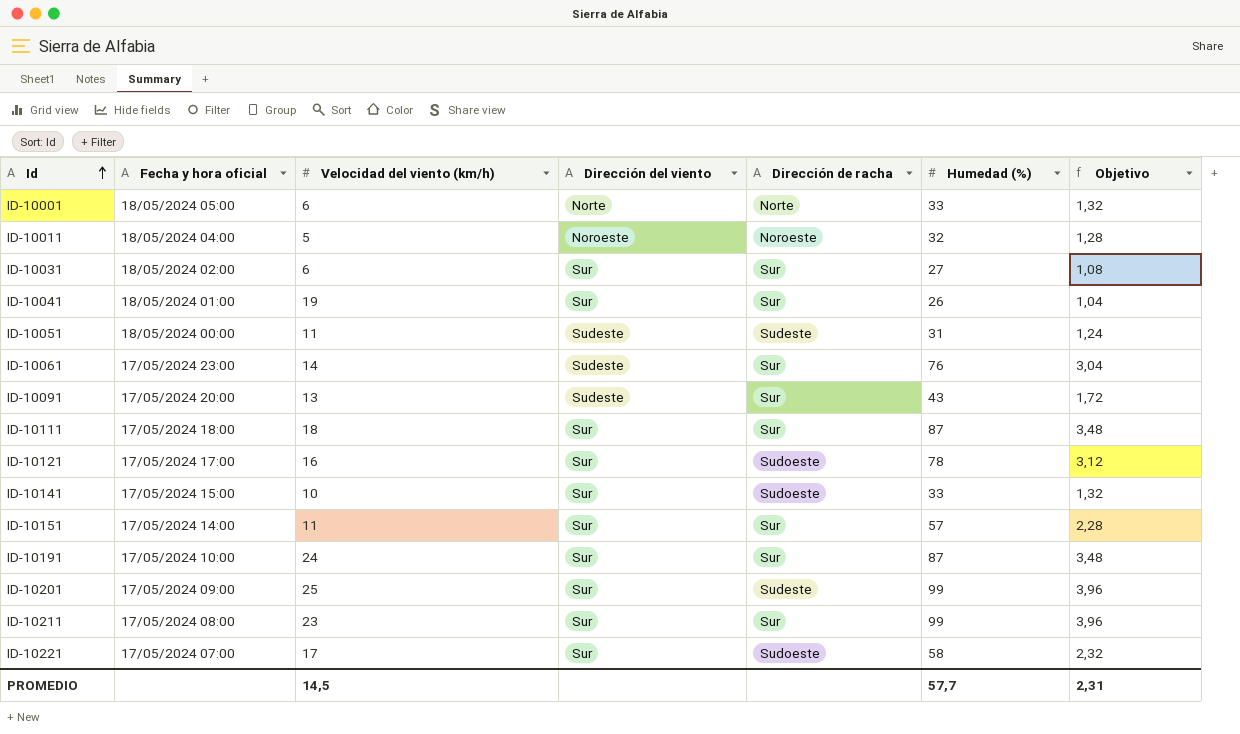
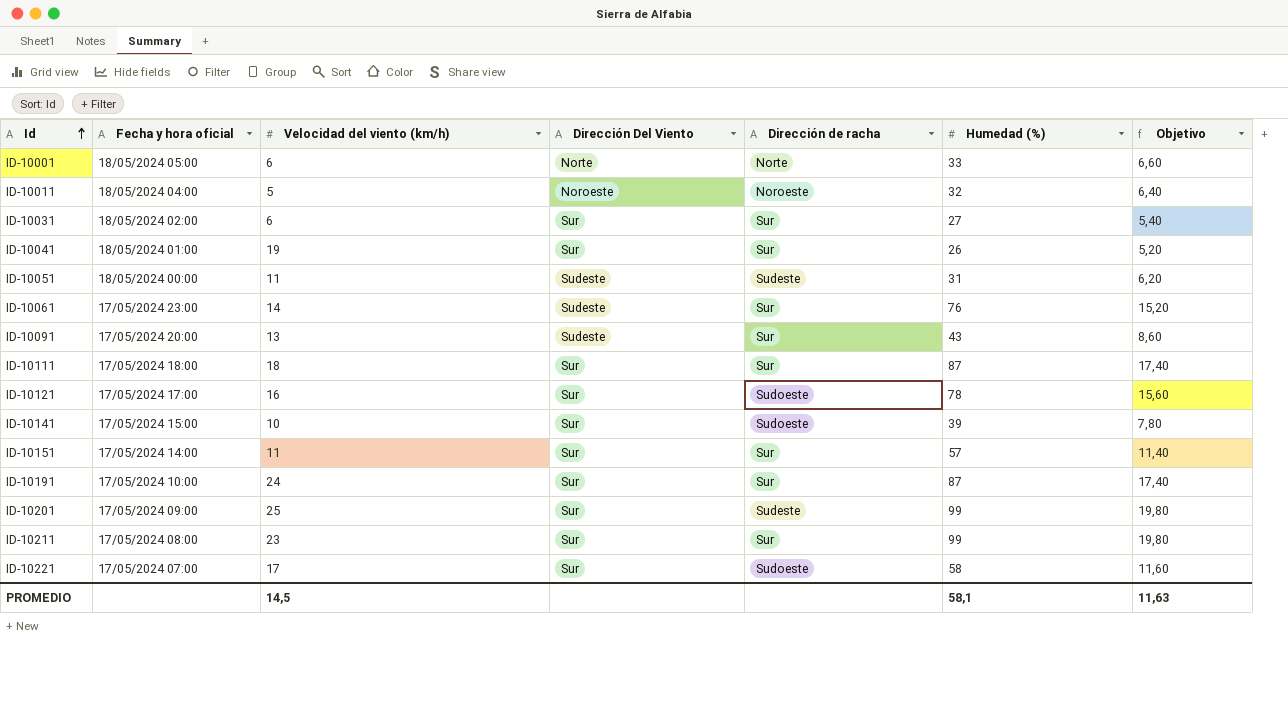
column name: Dirección del viento -> Dirección Del Viento
column Objetivo | formula: [Humedad (%)] * 0,04 -> [Humedad (%)] * 0,2
ID-10141 | Humedad (%): 33 -> 39
PROMEDIO | Humedad (%): 57,7 -> 58,1
PROMEDIO | Objetivo: 2,31 -> 11,63

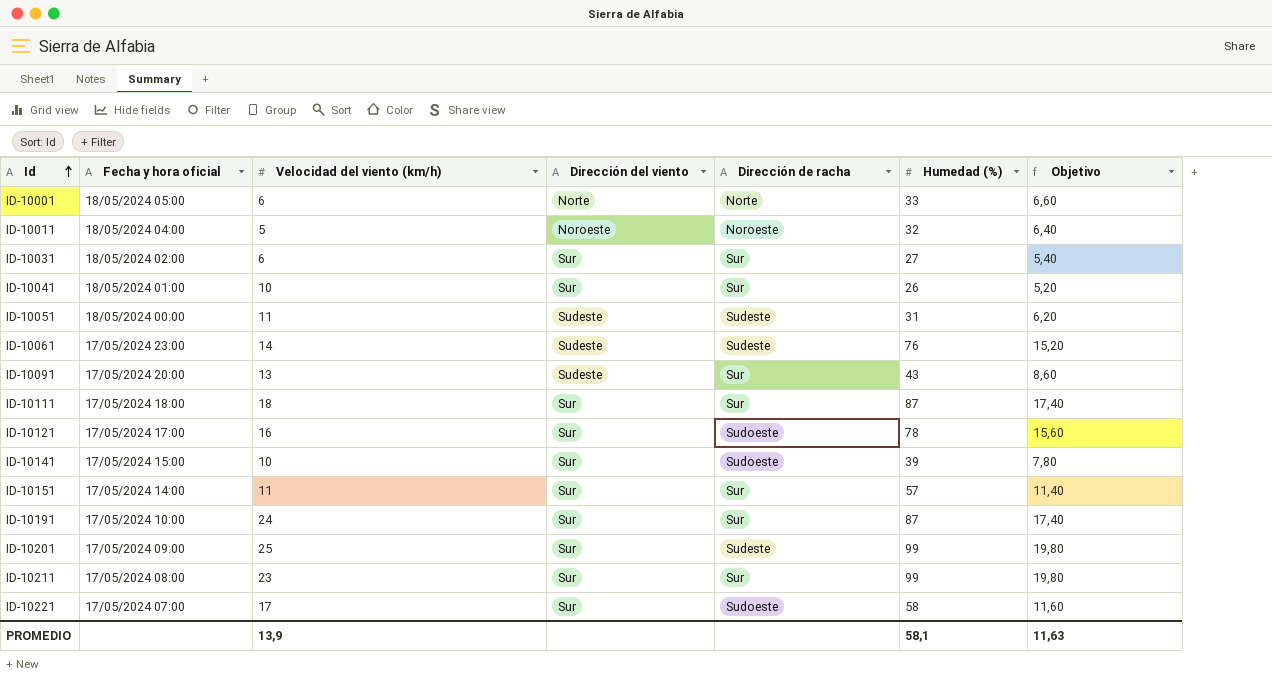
column name: Dirección Del Viento -> Dirección del viento
ID-10041 | Velocidad del viento (km/h): 19 -> 10
ID-10061 | Dirección de racha: Sur -> Sudeste
PROMEDIO | Velocidad del viento (km/h): 14,5 -> 13,9

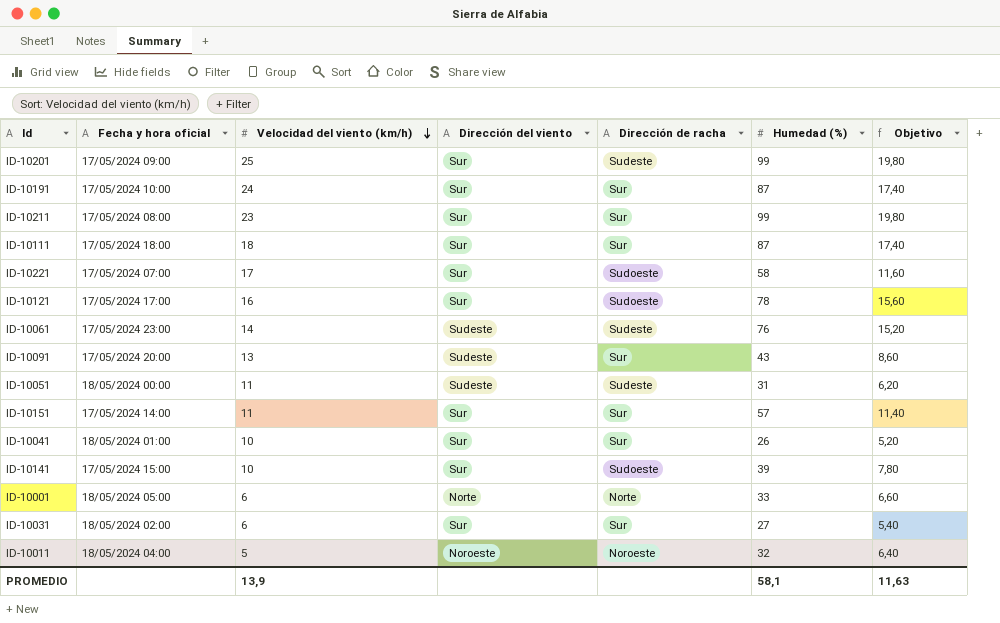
row order: Id ascending -> Velocidad del viento (km/h) descending

